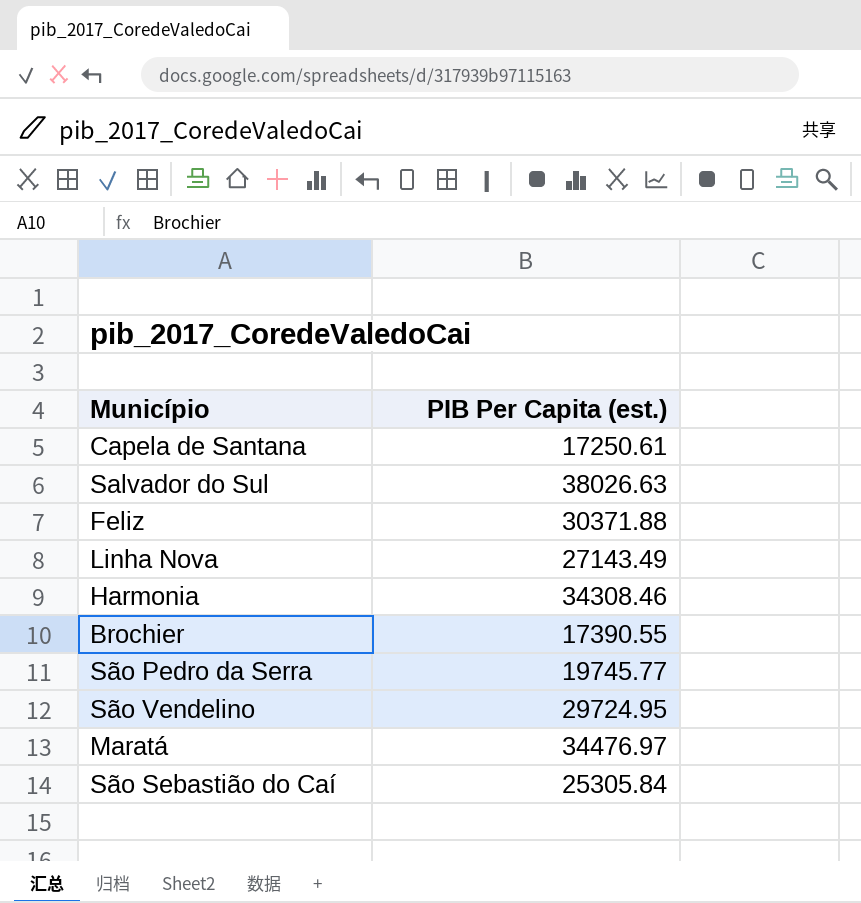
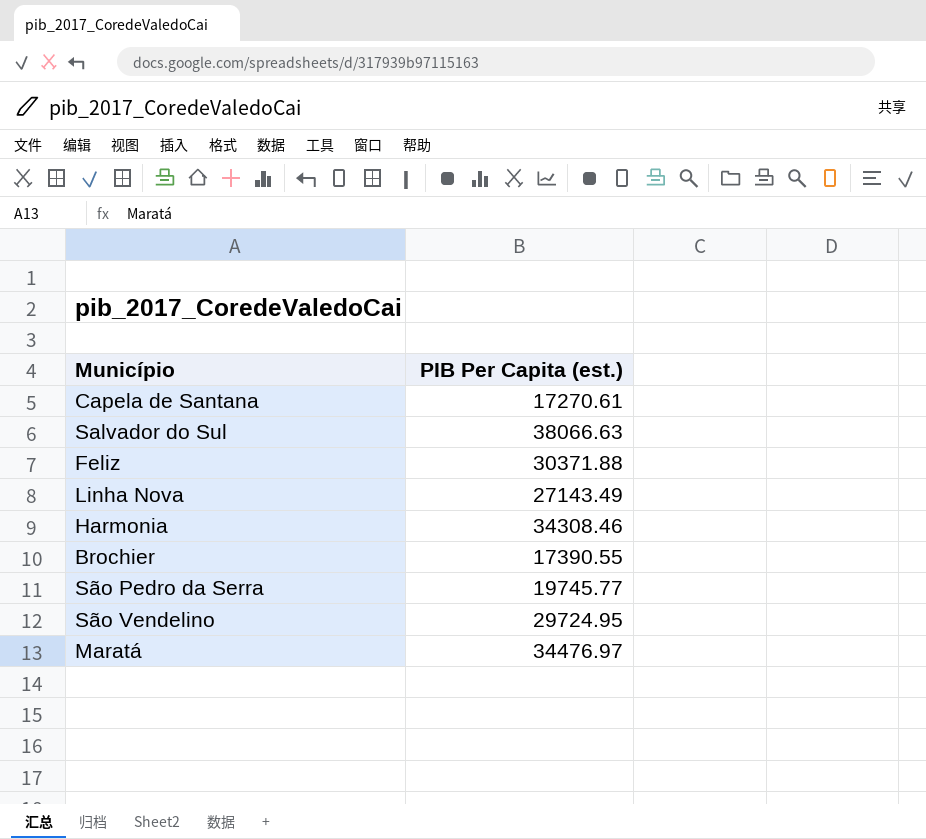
row São Sebastião do Caí: 25305.84 -> none
Capela de Santana | PIB Per Capita (est.): 17250.61 -> 17270.61
Salvador do Sul | PIB Per Capita (est.): 38026.63 -> 38066.63

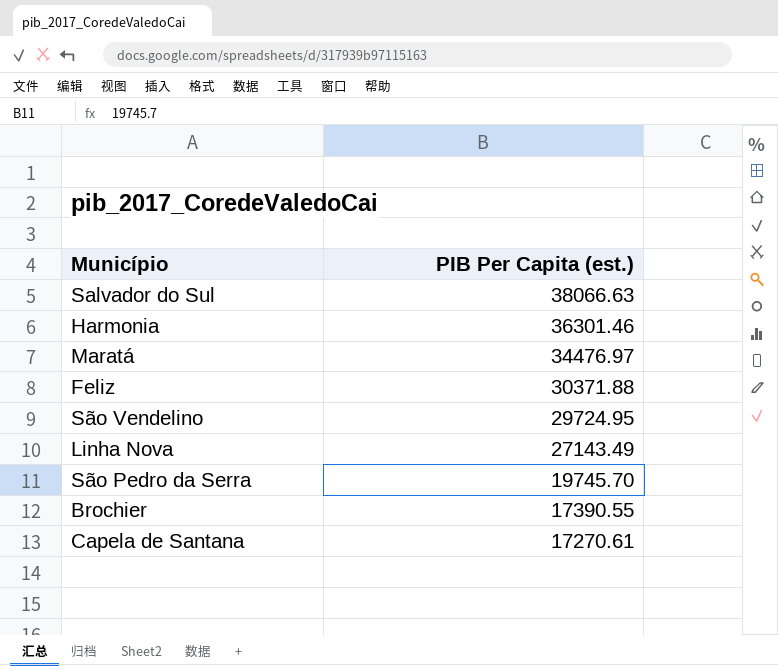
row order: none -> PIB Per Capita (est.) descending
Harmonia | PIB Per Capita (est.): 34308.46 -> 36301.46
São Pedro da Serra | PIB Per Capita (est.): 19745.77 -> 19745.70

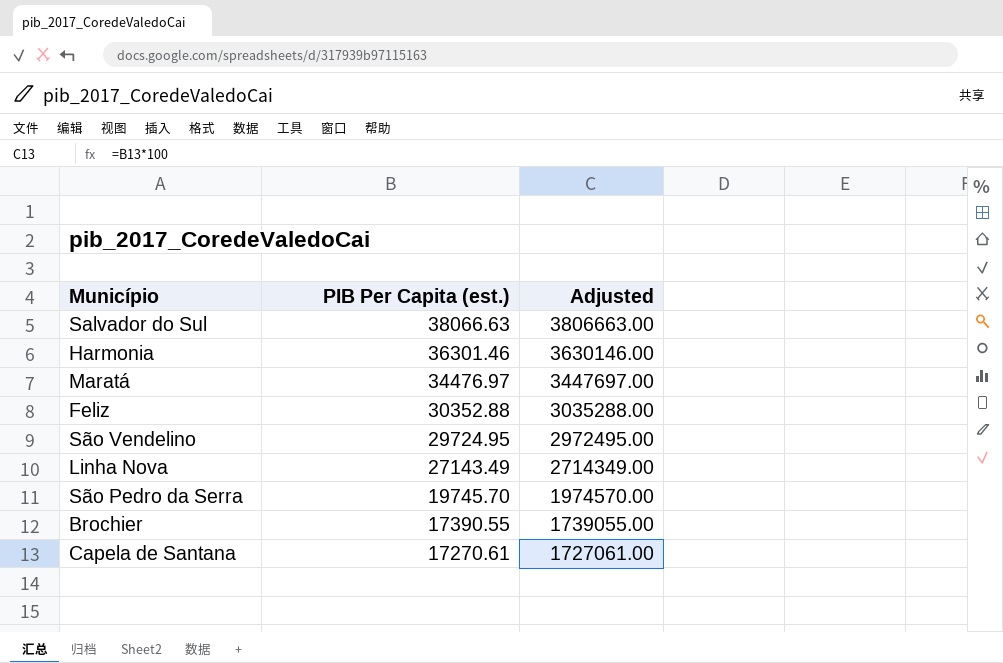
column Adjusted | formula: none -> [PIB Per Capita (est.)] * 100
Feliz | PIB Per Capita (est.): 30371.88 -> 30352.88

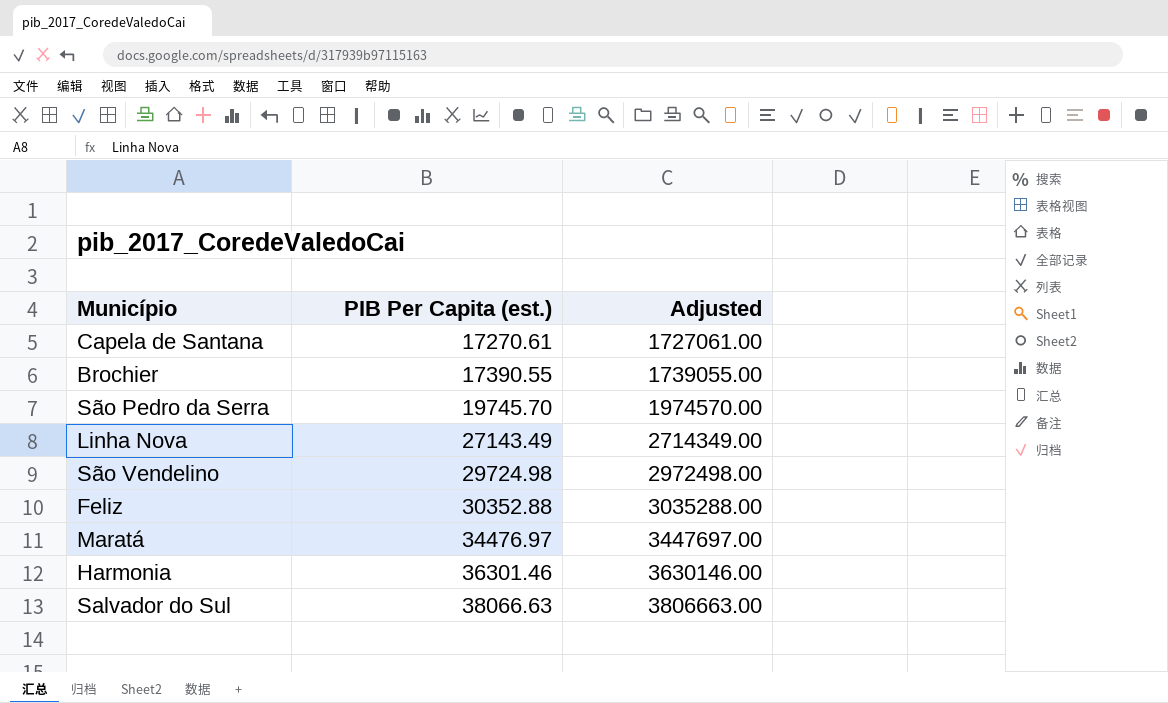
row order: PIB Per Capita (est.) descending -> PIB Per Capita (est.) ascending
São Vendelino | PIB Per Capita (est.): 29724.95 -> 29724.98
São Vendelino | Adjusted: 2972495.00 -> 2972498.00

